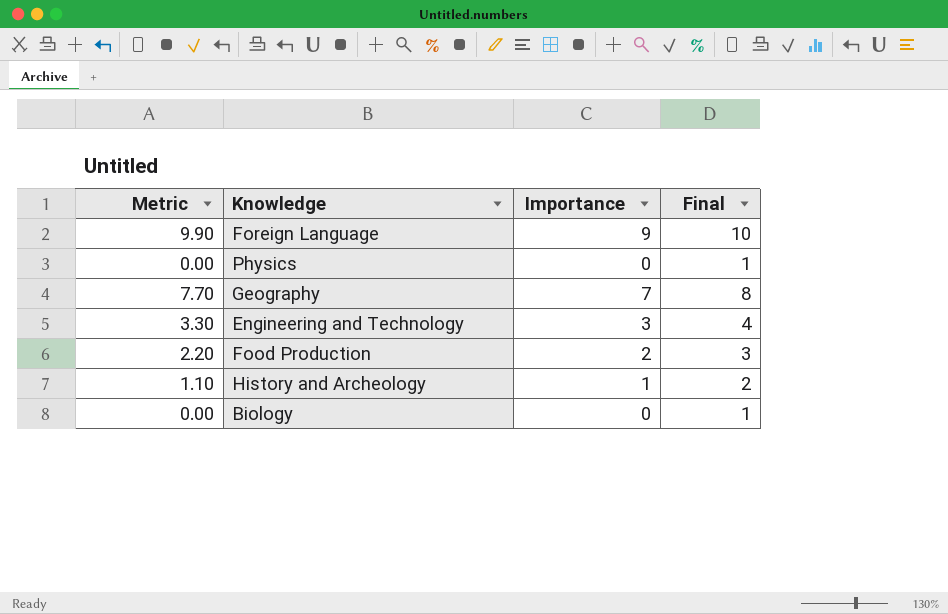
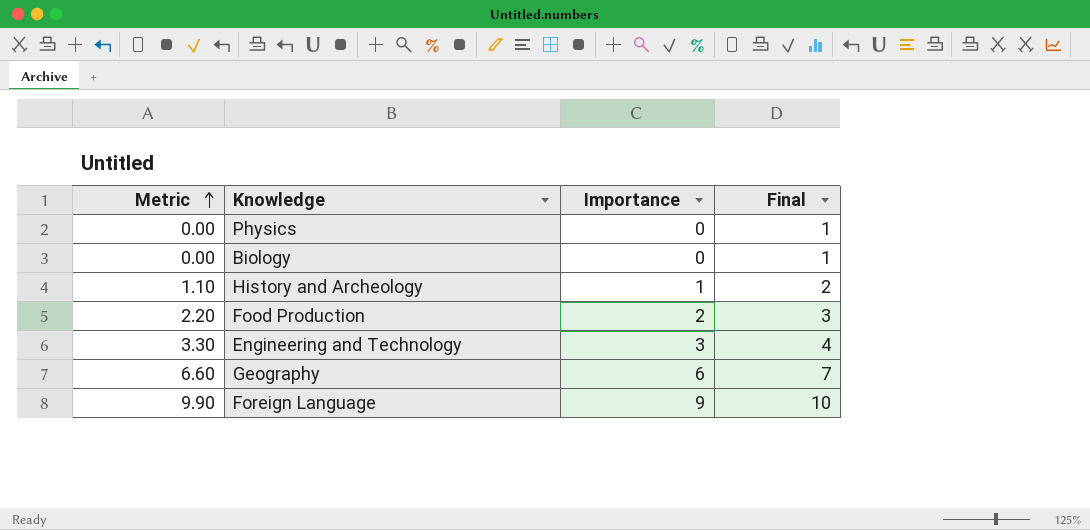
row order: none -> Metric ascending
Geography | Metric: 7.70 -> 6.60
Geography | Importance: 7 -> 6
Geography | Final: 8 -> 7

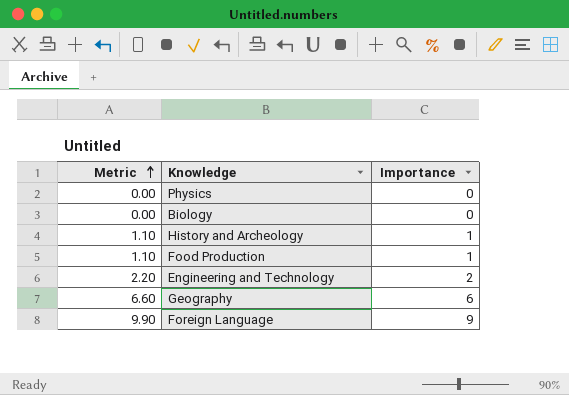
column Final | formula: [Importance] + 1 -> none
Food Production | Metric: 2.20 -> 1.10
Food Production | Importance: 2 -> 1
Engineering and Technology | Metric: 3.30 -> 2.20
Engineering and Technology | Importance: 3 -> 2

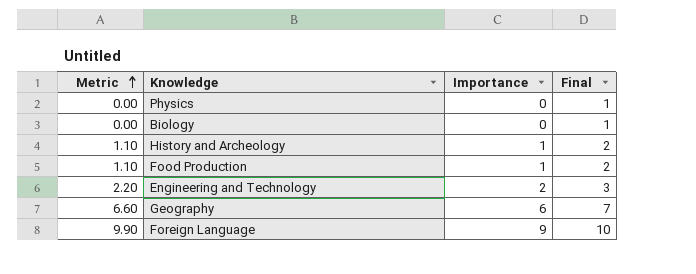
column Final | formula: none -> [Importance] + 1

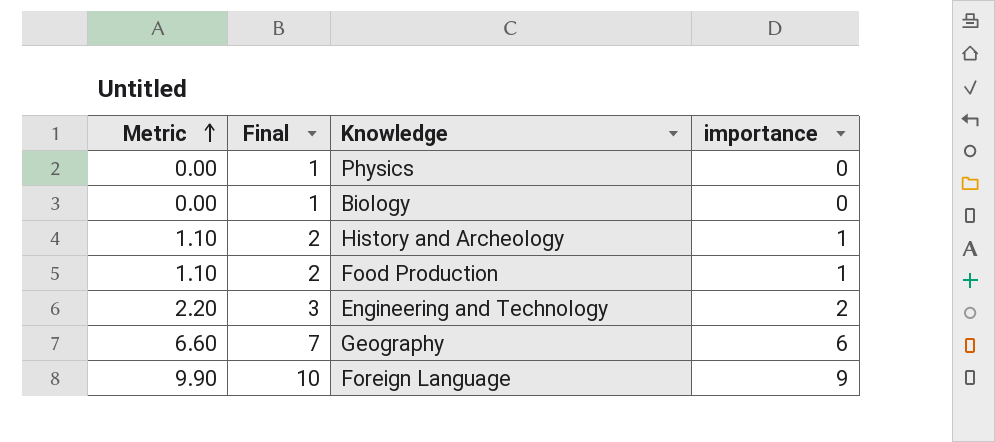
column Final | position: 4 -> 2
column name: Importance -> importance

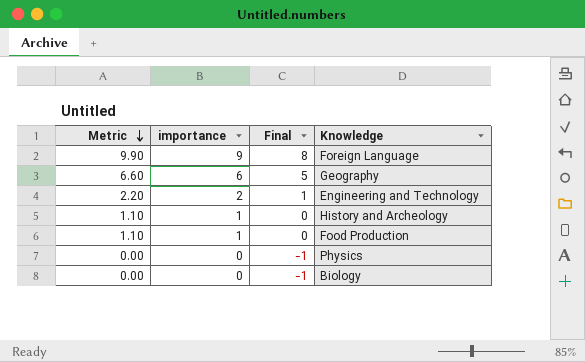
row order: Metric ascending -> Metric descending
column importance | position: 4 -> 2
column Final | formula: [importance] + 1 -> [importance] - 1

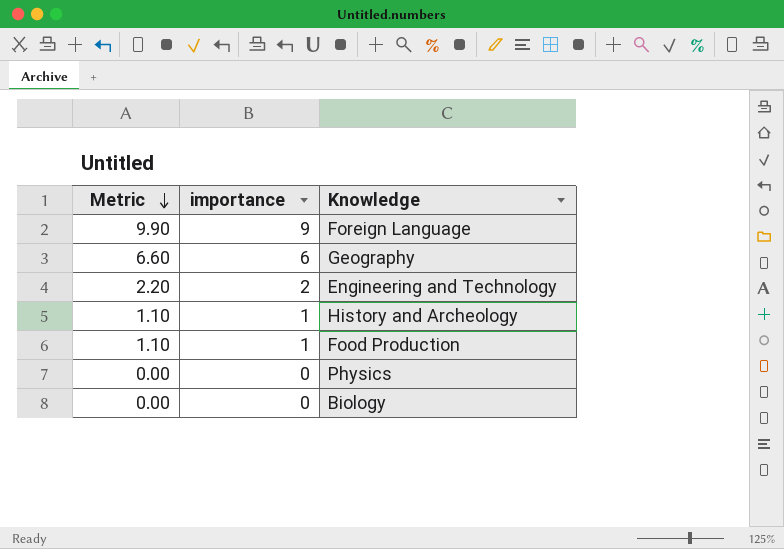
column Final | formula: [importance] - 1 -> none

